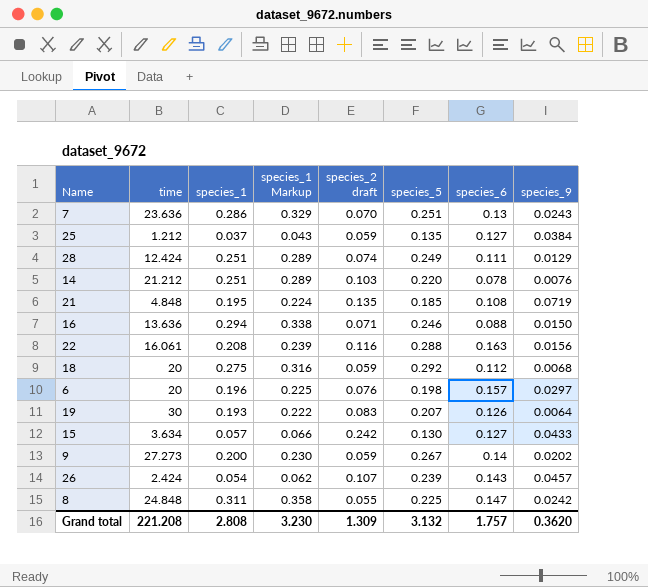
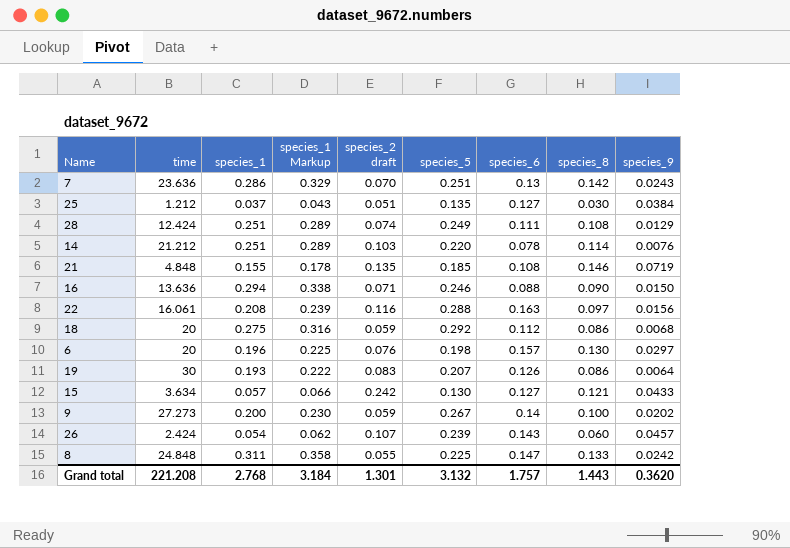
column species_8 | position: none -> 8
25 | species_2 draft: 0.059 -> 0.051
21 | species_1: 0.195 -> 0.155
21 | species_1 Markup: 0.224 -> 0.178
Grand total | species_1: 2.808 -> 2.768
Grand total | species_1 Markup: 3.230 -> 3.184
Grand total | species_2 draft: 1.309 -> 1.301

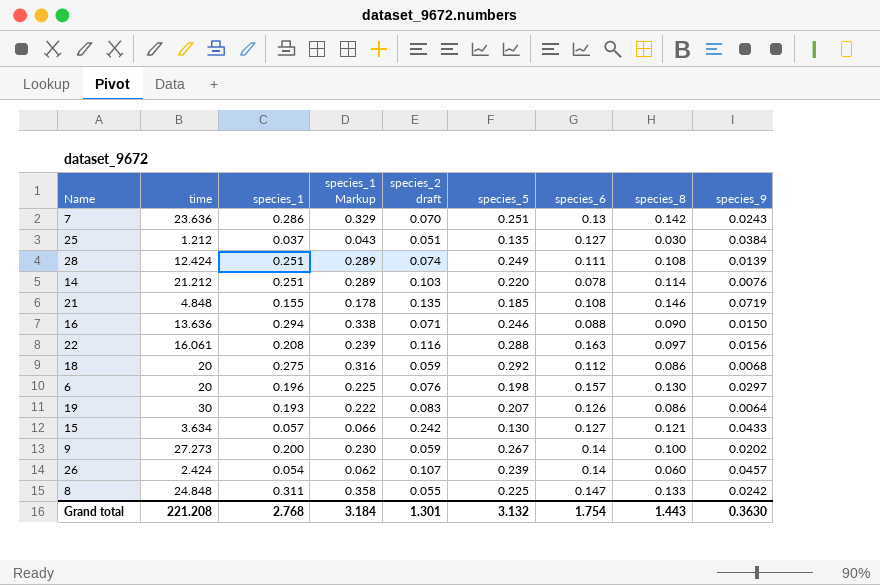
28 | species_9: 0.0129 -> 0.0139
26 | species_6: 0.143 -> 0.14
Grand total | species_6: 1.757 -> 1.754
Grand total | species_9: 0.3620 -> 0.3630

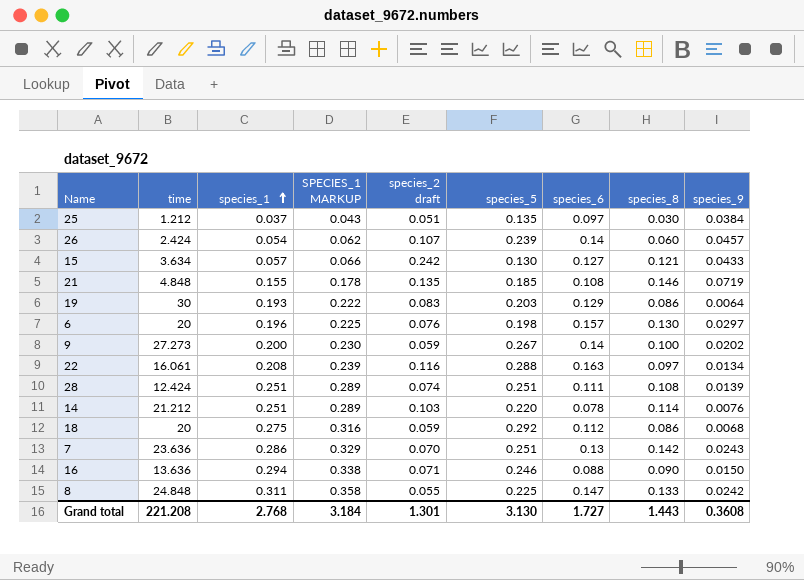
row order: none -> species_1 ascending
column name: species_1 Markup -> SPECIES_1 MARKUP
25 | species_6: 0.127 -> 0.097
19 | species_5: 0.207 -> 0.203
19 | species_6: 0.126 -> 0.129
22 | species_9: 0.0156 -> 0.0134
28 | species_5: 0.249 -> 0.251
Grand total | species_5: 3.132 -> 3.130
Grand total | species_6: 1.754 -> 1.727
Grand total | species_9: 0.3630 -> 0.3608

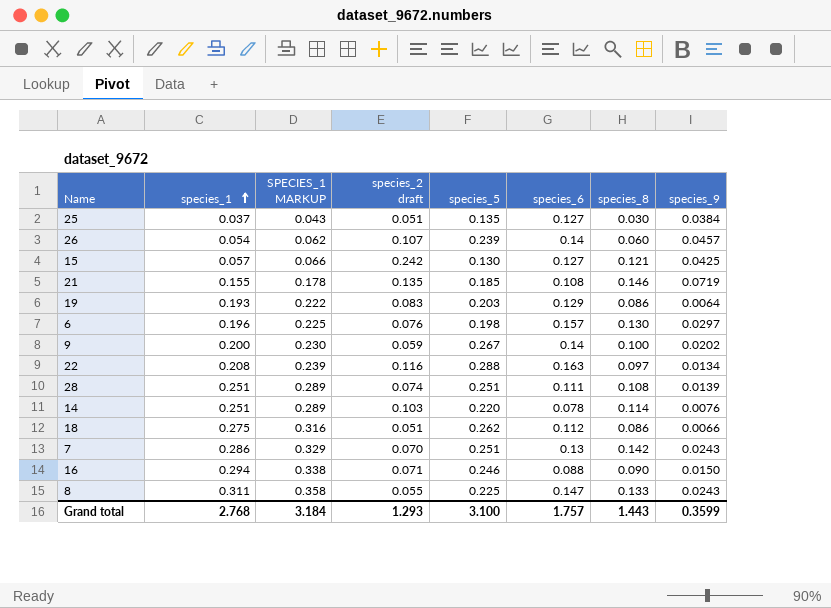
column time | position: 2 -> none
25 | species_6: 0.097 -> 0.127
15 | species_9: 0.0433 -> 0.0425
18 | species_2 draft: 0.059 -> 0.051
18 | species_5: 0.292 -> 0.262
18 | species_9: 0.0068 -> 0.0066
8 | species_9: 0.0242 -> 0.0243
Grand total | species_2 draft: 1.301 -> 1.293
Grand total | species_5: 3.130 -> 3.100
Grand total | species_6: 1.727 -> 1.757
Grand total | species_9: 0.3608 -> 0.3599

